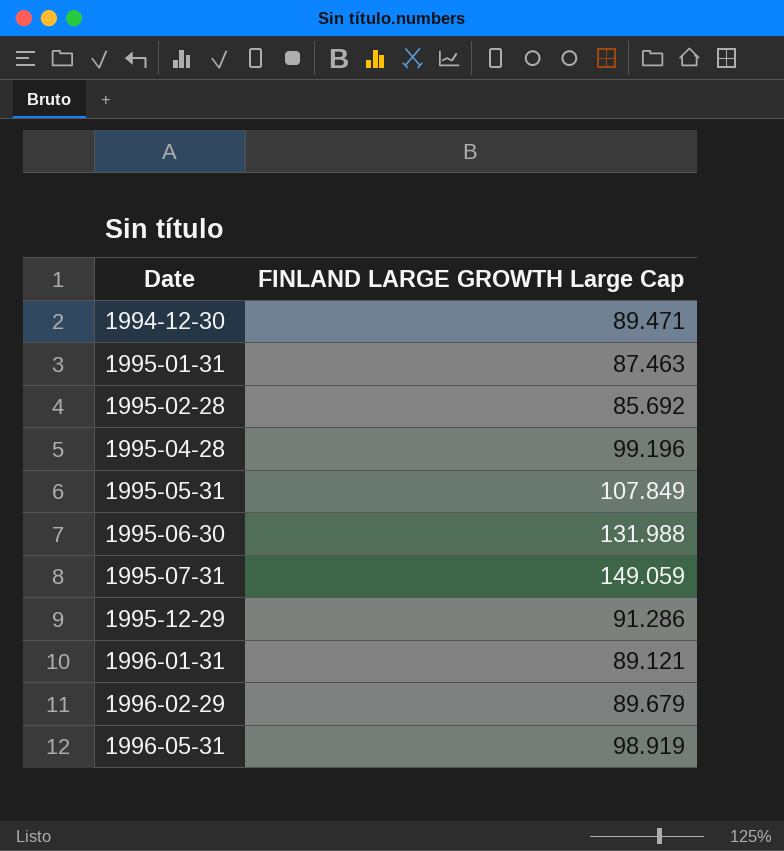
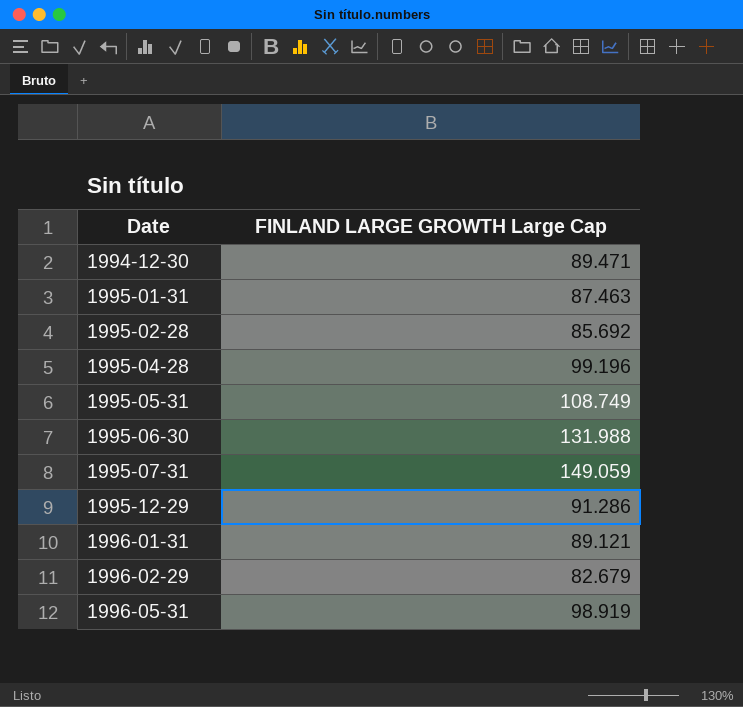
1995-05-31 | FINLAND LARGE GROWTH Large Cap: 107.849 -> 108.749
1996-02-29 | FINLAND LARGE GROWTH Large Cap: 89.679 -> 82.679

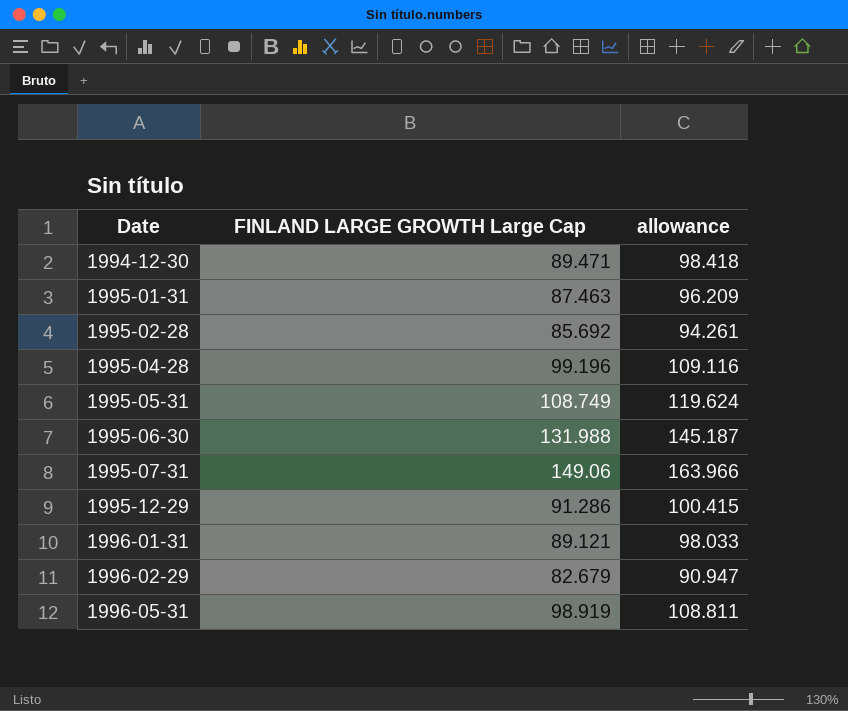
column allowance | formula: none -> [FINLAND LARGE GROWTH Large Cap] * 1.1
1995-07-31 | FINLAND LARGE GROWTH Large Cap: 149.059 -> 149.06

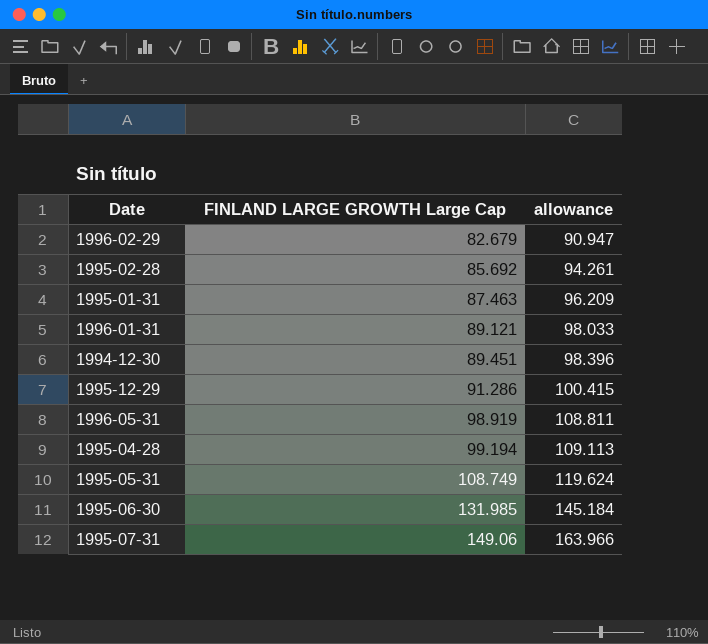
row order: Date ascending -> FINLAND LARGE GROWTH Large Cap ascending
1994-12-30 | FINLAND LARGE GROWTH Large Cap: 89.471 -> 89.451
1994-12-30 | allowance: 98.418 -> 98.396
1995-04-28 | FINLAND LARGE GROWTH Large Cap: 99.196 -> 99.194
1995-04-28 | allowance: 109.116 -> 109.113
1995-06-30 | FINLAND LARGE GROWTH Large Cap: 131.988 -> 131.985
1995-06-30 | allowance: 145.187 -> 145.184

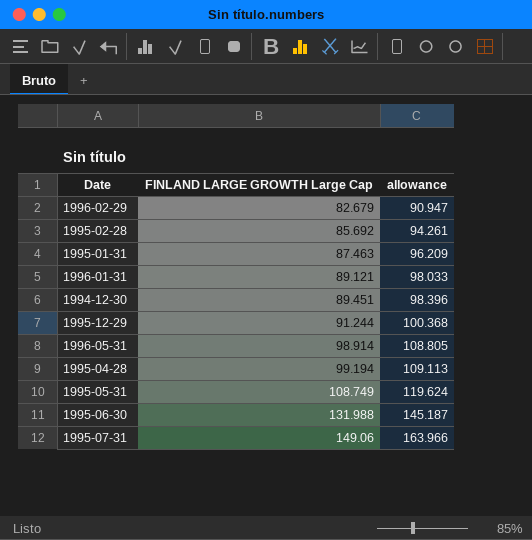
1995-12-29 | FINLAND LARGE GROWTH Large Cap: 91.286 -> 91.244
1995-12-29 | allowance: 100.415 -> 100.368
1996-05-31 | FINLAND LARGE GROWTH Large Cap: 98.919 -> 98.914
1996-05-31 | allowance: 108.811 -> 108.805
1995-06-30 | FINLAND LARGE GROWTH Large Cap: 131.985 -> 131.988
1995-06-30 | allowance: 145.184 -> 145.187

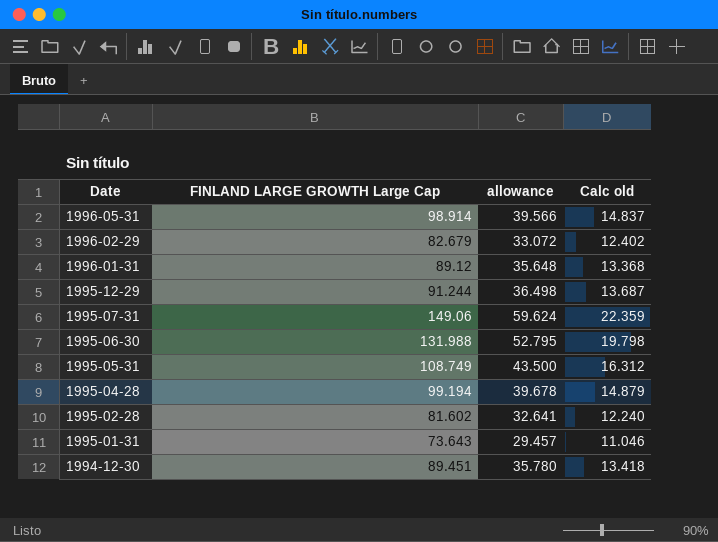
row order: FINLAND LARGE GROWTH Large Cap ascending -> Date descending
column allowance | formula: [FINLAND LARGE GROWTH Large Cap] * 1.1 -> [FINLAND LARGE GROWTH Large Cap] * 0.4
column Calc old | formula: none -> [FINLAND LARGE GROWTH Large Cap] * 0.15
1996-01-31 | FINLAND LARGE GROWTH Large Cap: 89.121 -> 89.12
1995-02-28 | FINLAND LARGE GROWTH Large Cap: 85.692 -> 81.602
1995-01-31 | FINLAND LARGE GROWTH Large Cap: 87.463 -> 73.643

